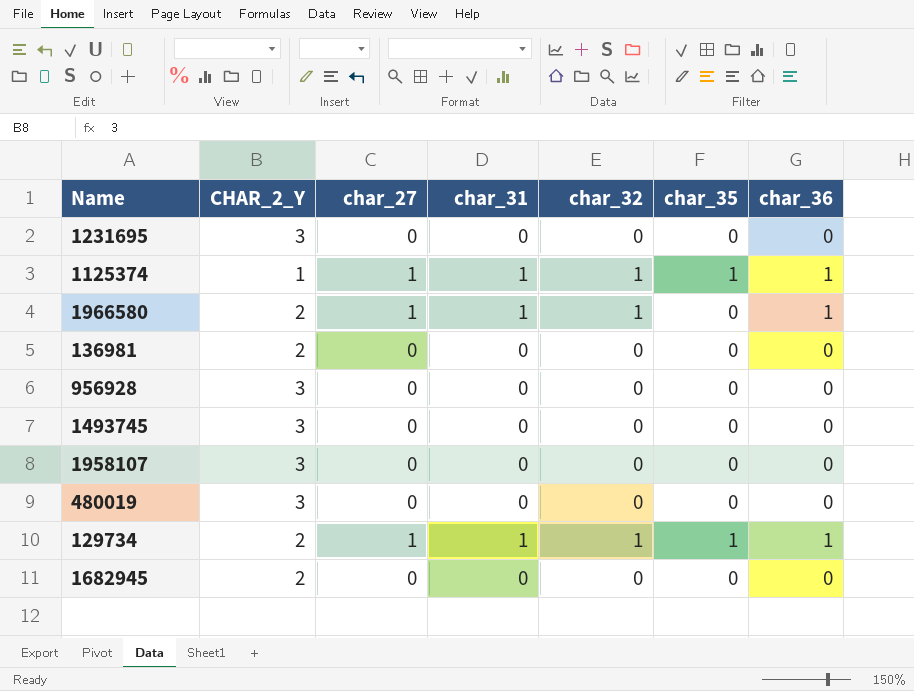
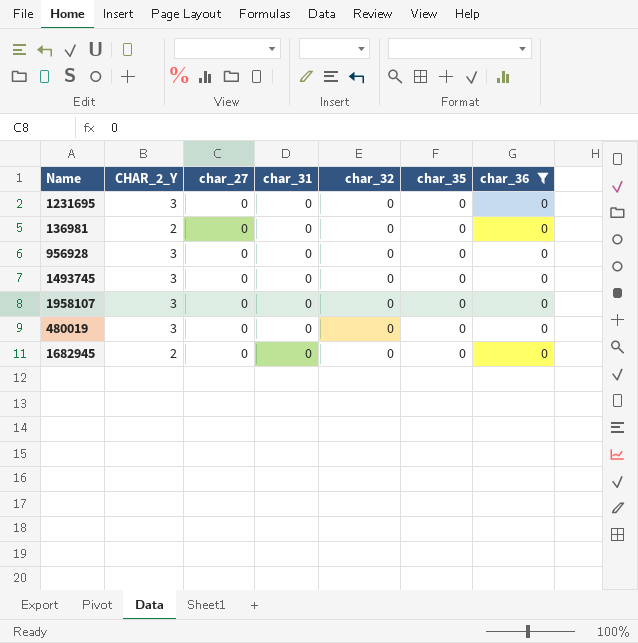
filter: none -> char_36 = 0

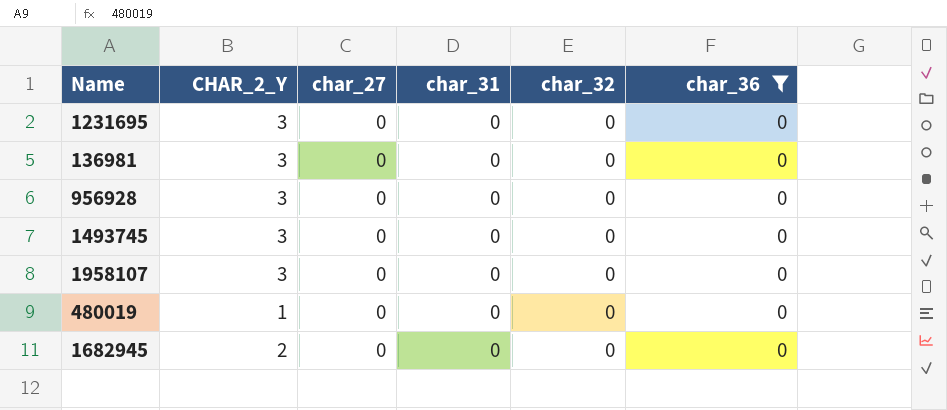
column char_35 | position: 6 -> none
136981 | CHAR_2_Y: 2 -> 3
480019 | CHAR_2_Y: 3 -> 1

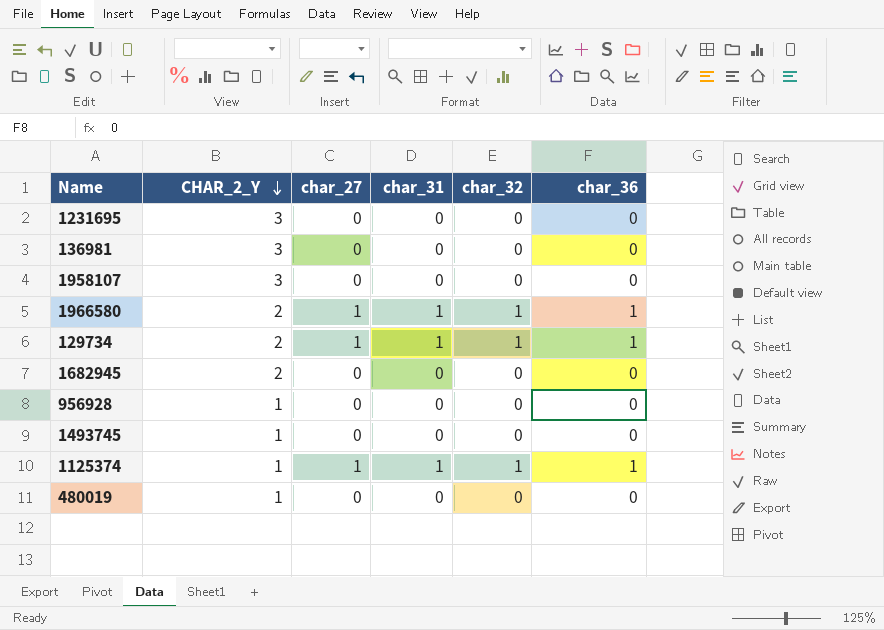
filter: char_36 = 0 -> none
row order: none -> CHAR_2_Y descending
956928 | CHAR_2_Y: 3 -> 1
1493745 | CHAR_2_Y: 3 -> 1

